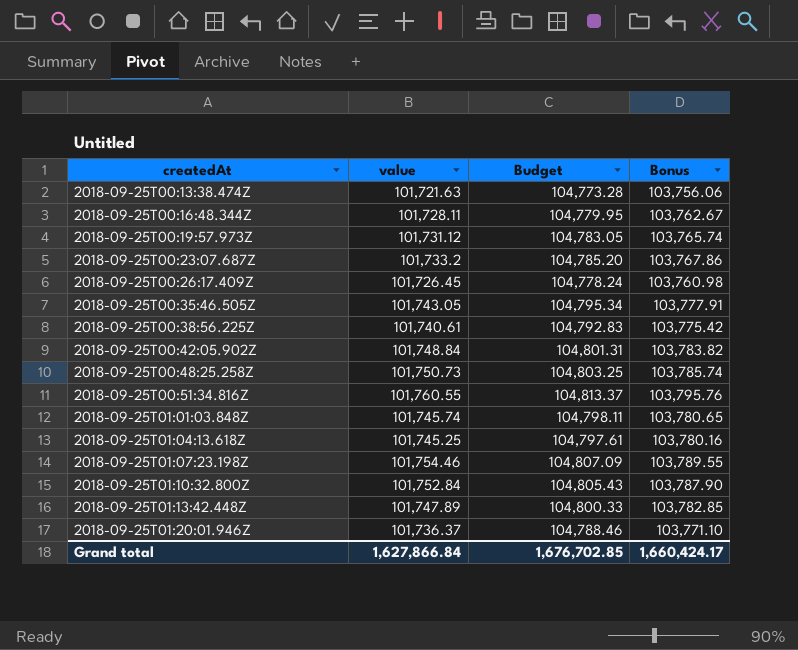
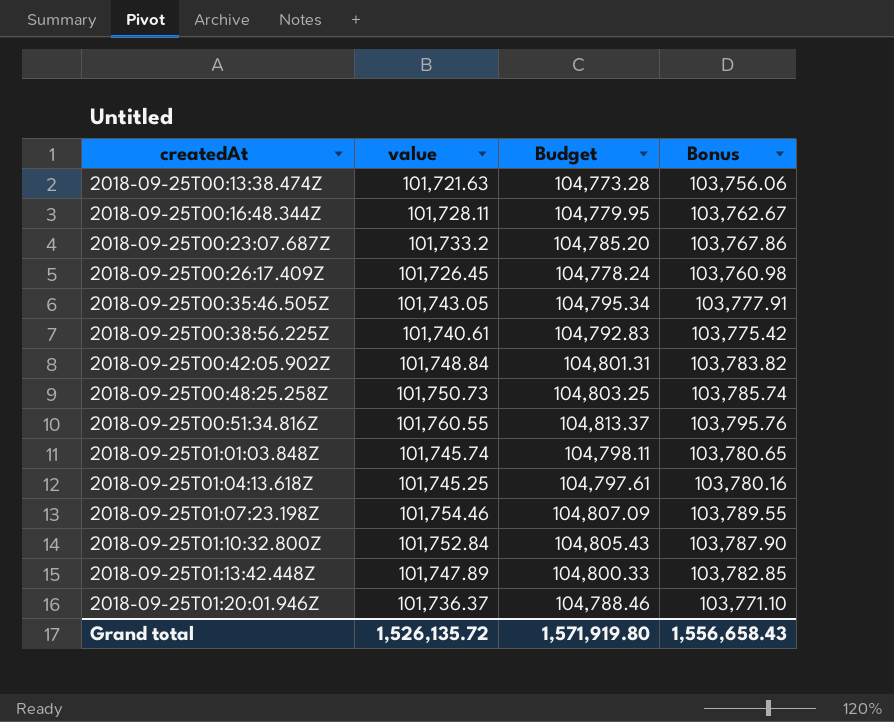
row 2018-09-25T00:19:57.973Z: 101,731.12 | 104,783.05 | 103,765.74 -> none
Grand total | value: 1,627,866.84 -> 1,526,135.72
Grand total | Budget: 1,676,702.85 -> 1,571,919.80
Grand total | Bonus: 1,660,424.17 -> 1,556,658.43

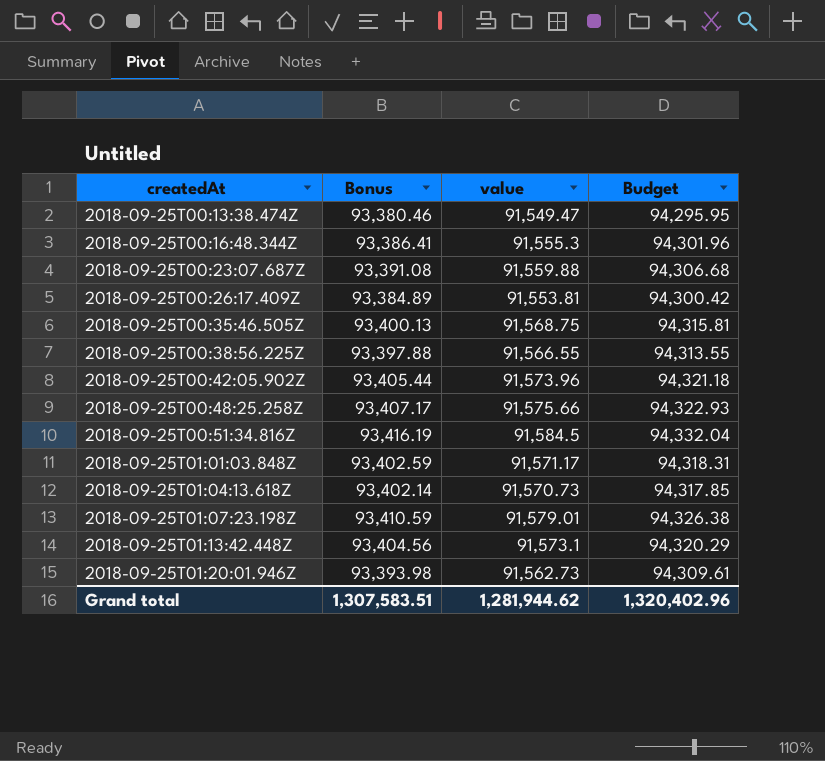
column Bonus | position: 4 -> 2
row 2018-09-25T01:10:32.800Z: 101,752.84 | 104,805.43 | 103,787.90 -> none
2018-09-25T00:13:38.474Z | Bonus: 103,756.06 -> 93,380.46
2018-09-25T00:13:38.474Z | value: 101,721.63 -> 91,549.47
2018-09-25T00:13:38.474Z | Budget: 104,773.28 -> 94,295.95
2018-09-25T00:16:48.344Z | Bonus: 103,762.67 -> 93,386.41
2018-09-25T00:16:48.344Z | value: 101,728.11 -> 91,555.3
2018-09-25T00:16:48.344Z | Budget: 104,779.95 -> 94,301.96
2018-09-25T00:23:07.687Z | Bonus: 103,767.86 -> 93,391.08
2018-09-25T00:23:07.687Z | value: 101,733.2 -> 91,559.88
2018-09-25T00:23:07.687Z | Budget: 104,785.20 -> 94,306.68
2018-09-25T00:26:17.409Z | Bonus: 103,760.98 -> 93,384.89
2018-09-25T00:26:17.409Z | value: 101,726.45 -> 91,553.81
2018-09-25T00:26:17.409Z | Budget: 104,778.24 -> 94,300.42
2018-09-25T00:35:46.505Z | Bonus: 103,777.91 -> 93,400.13
2018-09-25T00:35:46.505Z | value: 101,743.05 -> 91,568.75
2018-09-25T00:35:46.505Z | Budget: 104,795.34 -> 94,315.81
2018-09-25T00:38:56.225Z | Bonus: 103,775.42 -> 93,397.88
2018-09-25T00:38:56.225Z | value: 101,740.61 -> 91,566.55
2018-09-25T00:38:56.225Z | Budget: 104,792.83 -> 94,313.55
2018-09-25T00:42:05.902Z | Bonus: 103,783.82 -> 93,405.44
2018-09-25T00:42:05.902Z | value: 101,748.84 -> 91,573.96
2018-09-25T00:42:05.902Z | Budget: 104,801.31 -> 94,321.18
2018-09-25T00:48:25.258Z | Bonus: 103,785.74 -> 93,407.17
2018-09-25T00:48:25.258Z | value: 101,750.73 -> 91,575.66
2018-09-25T00:48:25.258Z | Budget: 104,803.25 -> 94,322.93
2018-09-25T00:51:34.816Z | Bonus: 103,795.76 -> 93,416.19
2018-09-25T00:51:34.816Z | value: 101,760.55 -> 91,584.5
2018-09-25T00:51:34.816Z | Budget: 104,813.37 -> 94,332.04
2018-09-25T01:01:03.848Z | Bonus: 103,780.65 -> 93,402.59
2018-09-25T01:01:03.848Z | value: 101,745.74 -> 91,571.17
2018-09-25T01:01:03.848Z | Budget: 104,798.11 -> 94,318.31
2018-09-25T01:04:13.618Z | Bonus: 103,780.16 -> 93,402.14
2018-09-25T01:04:13.618Z | value: 101,745.25 -> 91,570.73
2018-09-25T01:04:13.618Z | Budget: 104,797.61 -> 94,317.85
2018-09-25T01:07:23.198Z | Bonus: 103,789.55 -> 93,410.59
2018-09-25T01:07:23.198Z | value: 101,754.46 -> 91,579.01
2018-09-25T01:07:23.198Z | Budget: 104,807.09 -> 94,326.38
2018-09-25T01:13:42.448Z | Bonus: 103,782.85 -> 93,404.56
2018-09-25T01:13:42.448Z | value: 101,747.89 -> 91,573.1
2018-09-25T01:13:42.448Z | Budget: 104,800.33 -> 94,320.29
2018-09-25T01:20:01.946Z | Bonus: 103,771.10 -> 93,393.98
2018-09-25T01:20:01.946Z | value: 101,736.37 -> 91,562.73
2018-09-25T01:20:01.946Z | Budget: 104,788.46 -> 94,309.61
Grand total | Bonus: 1,556,658.43 -> 1,307,583.51
Grand total | value: 1,526,135.72 -> 1,281,944.62
Grand total | Budget: 1,571,919.80 -> 1,320,402.96

